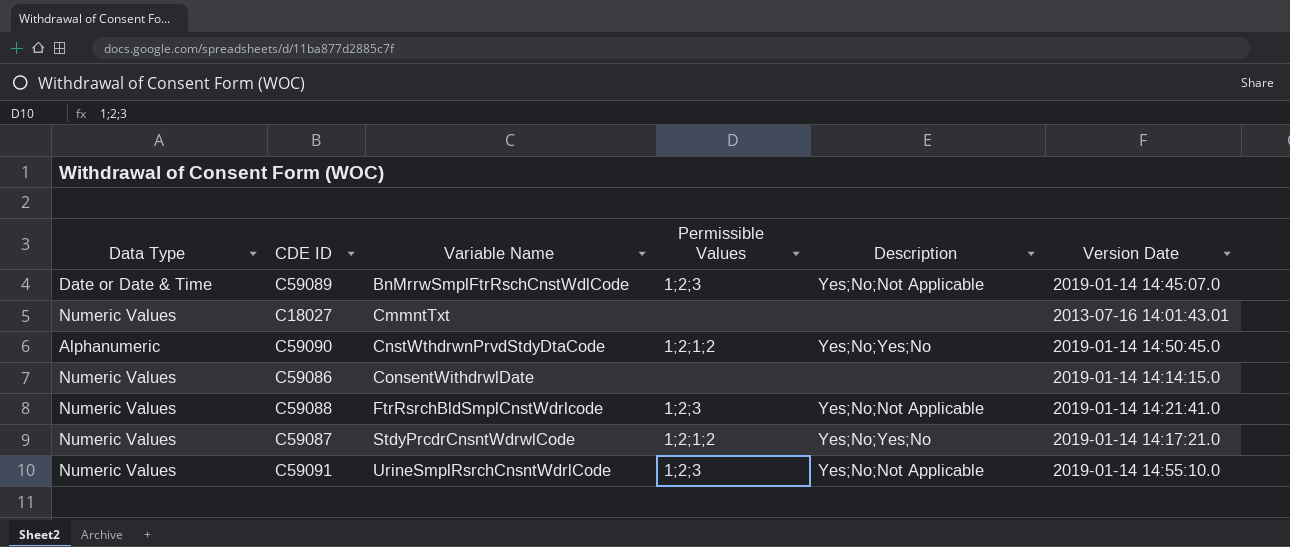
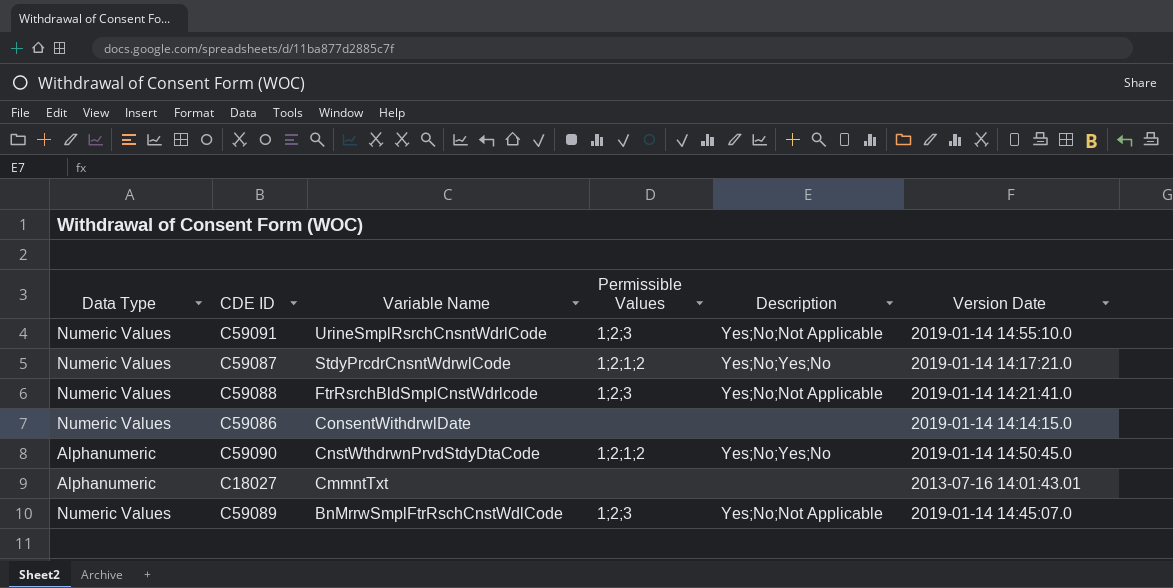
row order: Variable Name ascending -> Variable Name descending
C18027 | Data Type: Numeric Values -> Alphanumeric
C59089 | Data Type: Date or Date & Time -> Numeric Values

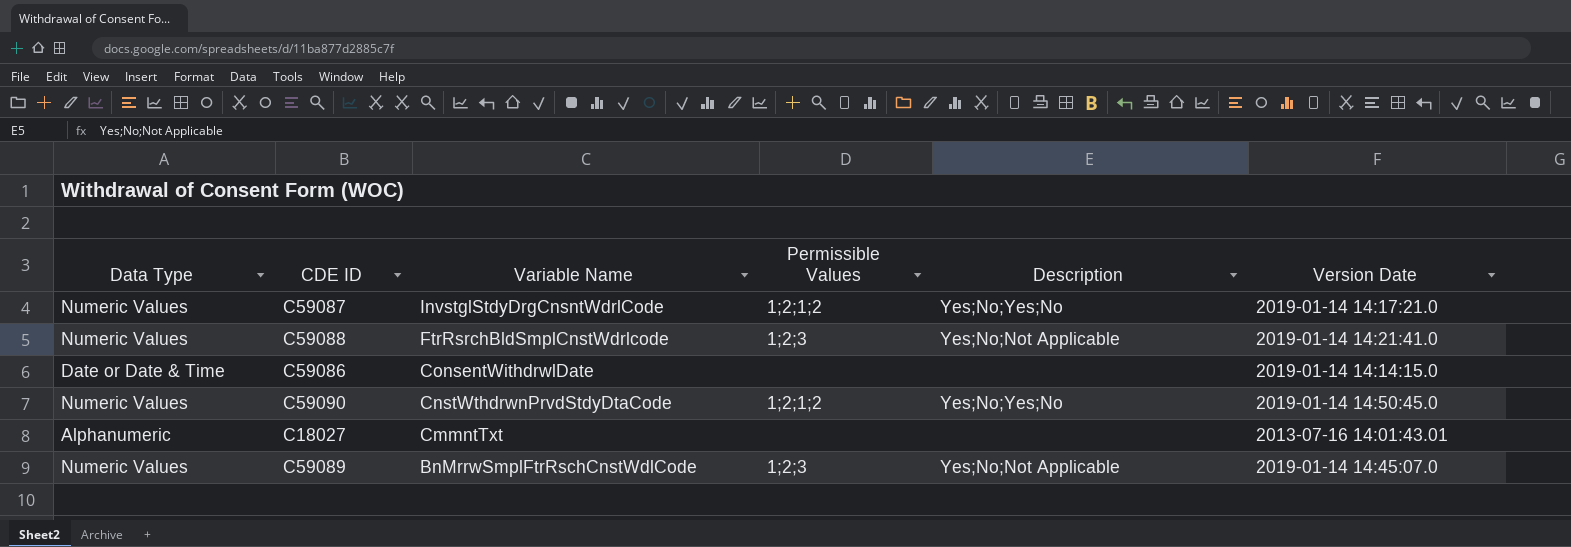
row C59091: Numeric Values | UrineSmplRsrchCnsntWdrlCode | 1;2;3 | Yes;No;Not Applicable | 2019-01-14 14:55:10.0 -> none
C59087 | Variable Name: StdyPrcdrCnsntWdrwlCode -> InvstglStdyDrgCnsntWdrlCode
C59086 | Data Type: Numeric Values -> Date or Date & Time
C59090 | Data Type: Alphanumeric -> Numeric Values

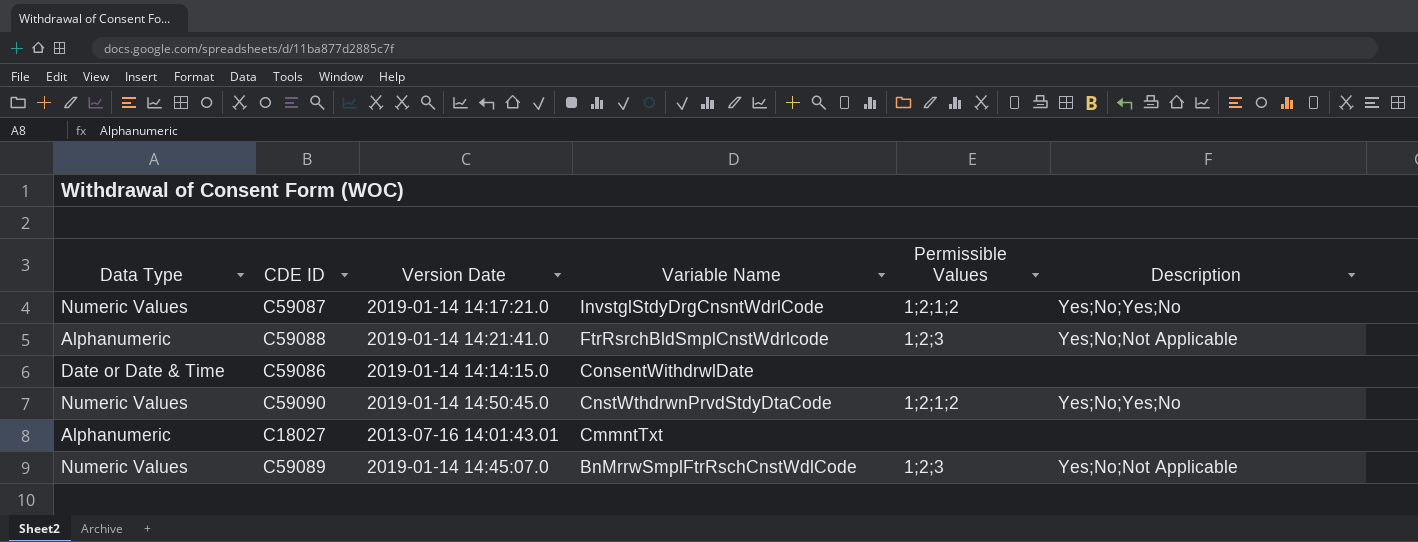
column Version Date | position: 6 -> 3
C59088 | Data Type: Numeric Values -> Alphanumeric

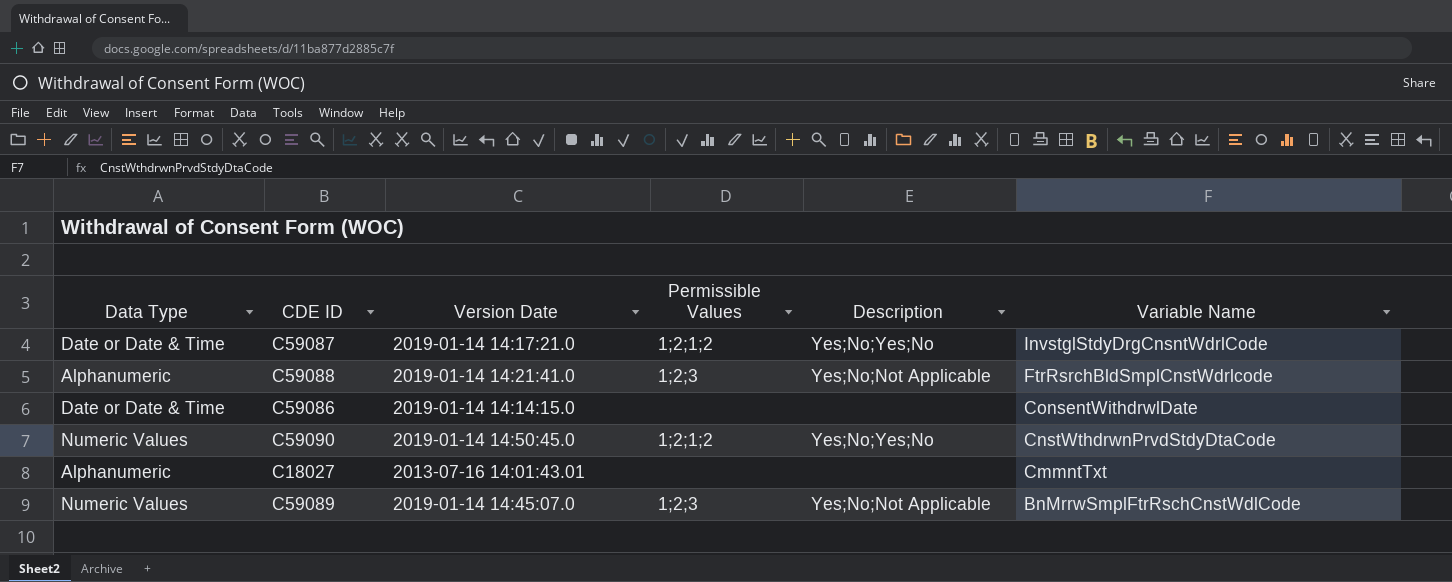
column Variable Name | position: 4 -> 6
C59087 | Data Type: Numeric Values -> Date or Date & Time

